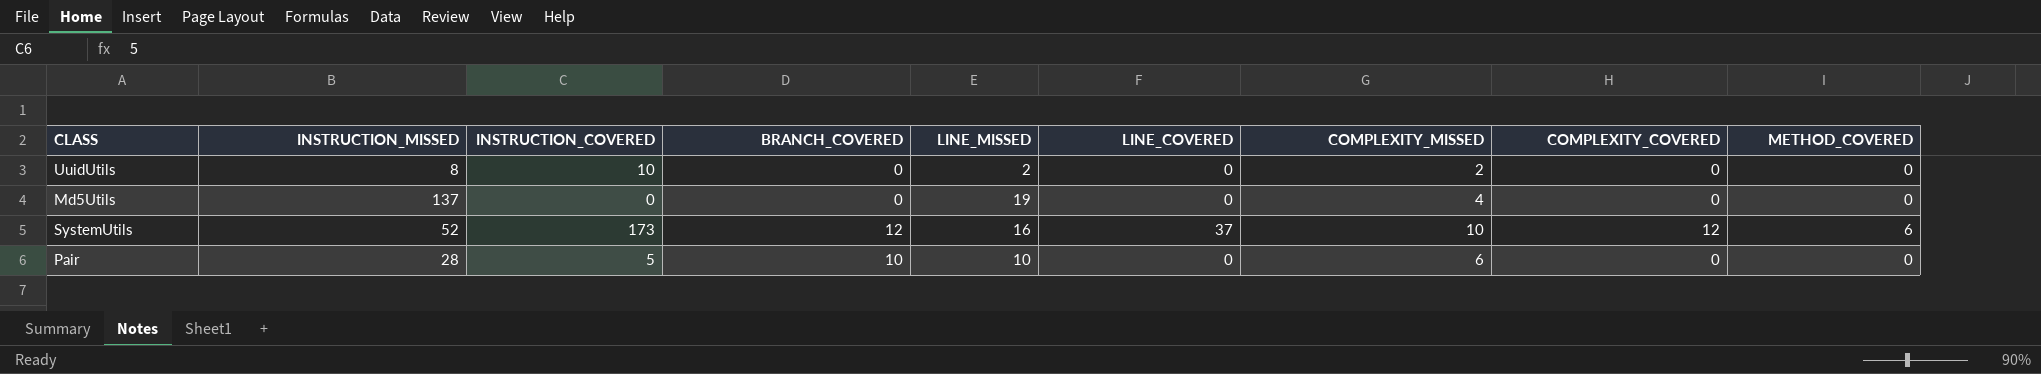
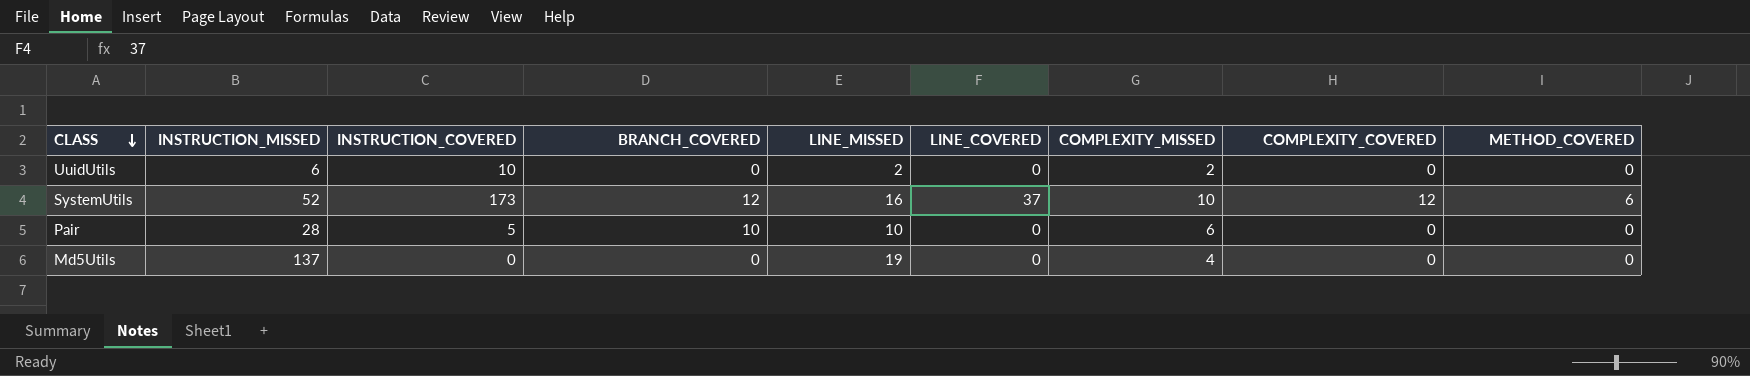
row order: none -> CLASS descending
UuidUtils | INSTRUCTION_MISSED: 8 -> 6

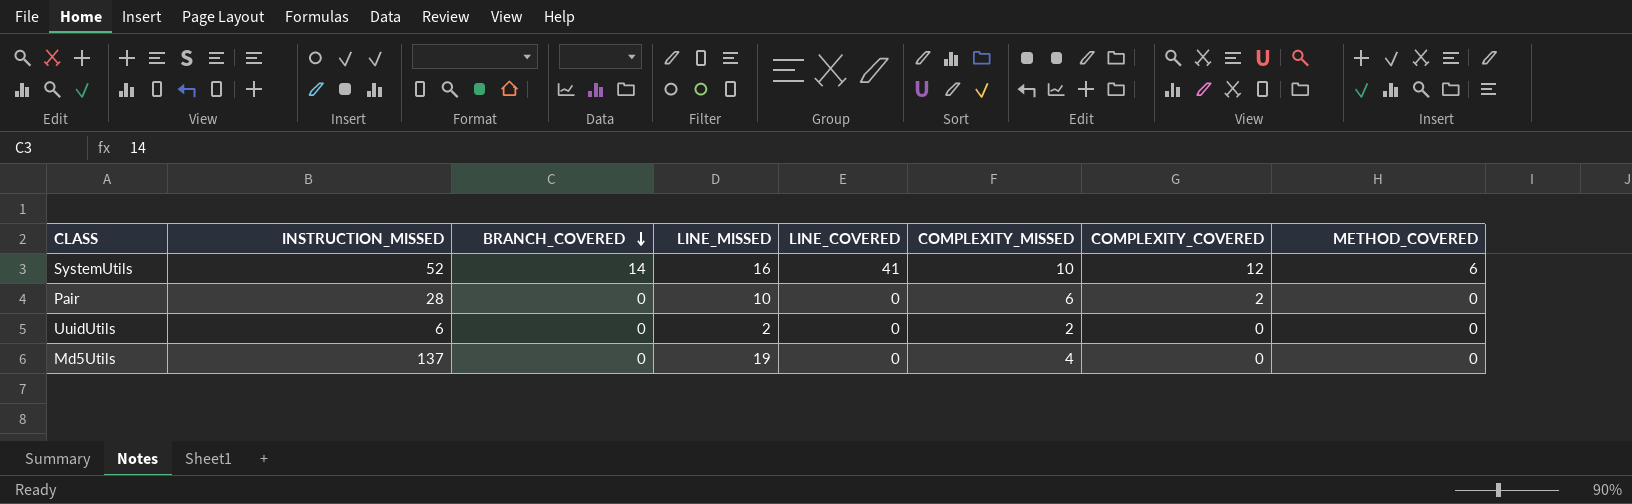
row order: CLASS descending -> BRANCH_COVERED descending
column INSTRUCTION_COVERED | position: 3 -> none
SystemUtils | BRANCH_COVERED: 12 -> 14
SystemUtils | LINE_COVERED: 37 -> 41
Pair | BRANCH_COVERED: 10 -> 0
Pair | COMPLEXITY_COVERED: 0 -> 2

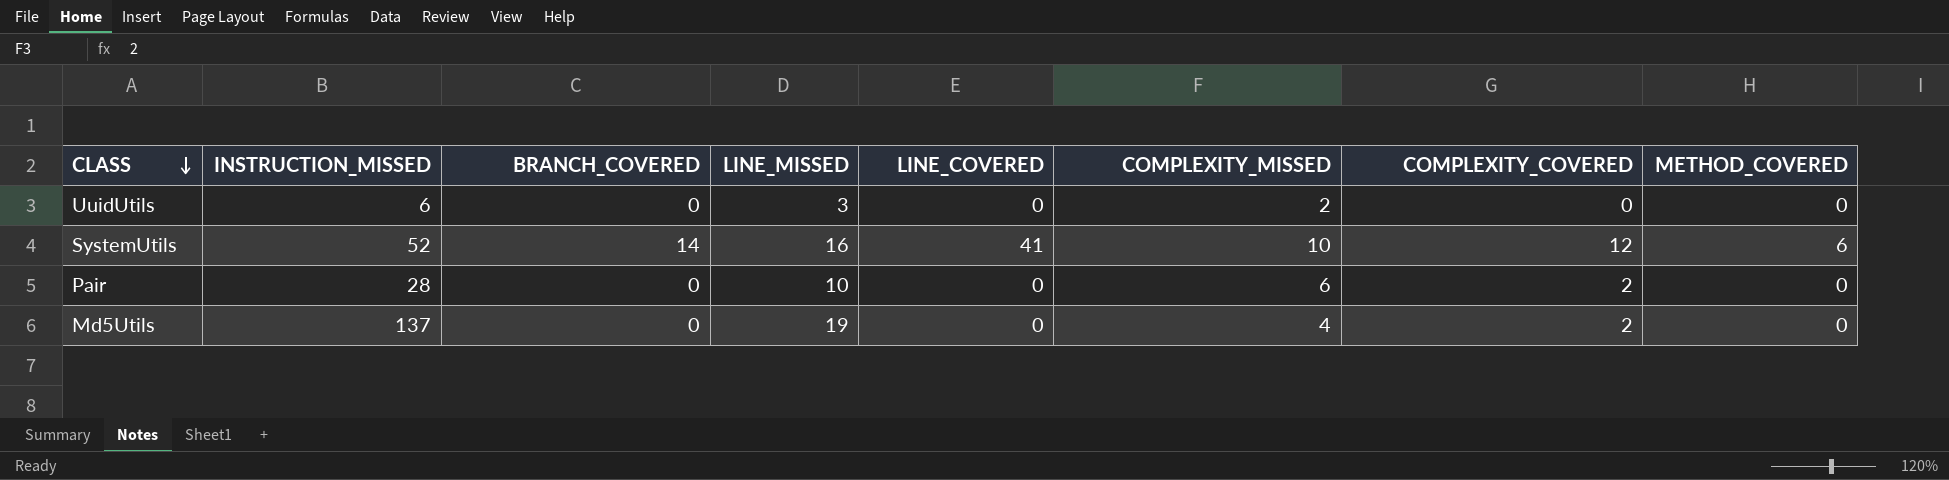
row order: BRANCH_COVERED descending -> CLASS descending
UuidUtils | LINE_MISSED: 2 -> 3
Md5Utils | COMPLEXITY_COVERED: 0 -> 2

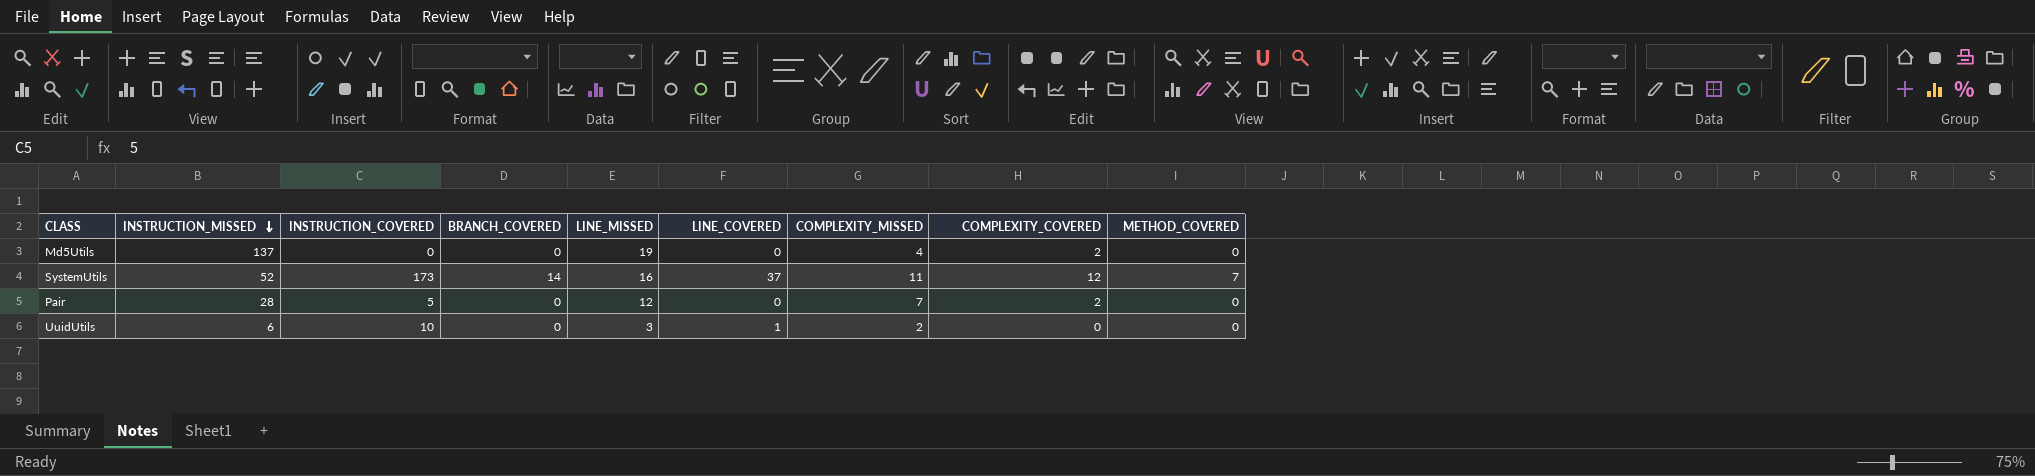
row order: CLASS descending -> INSTRUCTION_MISSED descending
column INSTRUCTION_COVERED | position: none -> 3
SystemUtils | LINE_COVERED: 41 -> 37
SystemUtils | COMPLEXITY_MISSED: 10 -> 11
SystemUtils | METHOD_COVERED: 6 -> 7
Pair | LINE_MISSED: 10 -> 12
Pair | COMPLEXITY_MISSED: 6 -> 7
UuidUtils | LINE_COVERED: 0 -> 1

